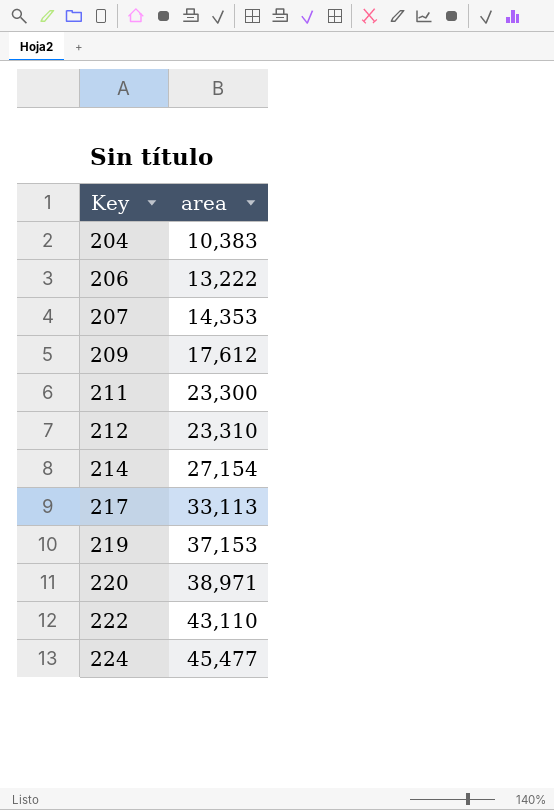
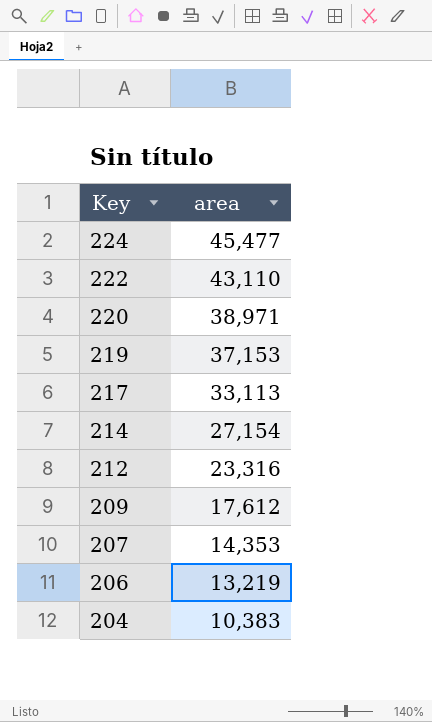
row order: Key ascending -> Key descending
row 211: 23,300 -> none
212 | area: 23,310 -> 23,316
206 | area: 13,222 -> 13,219

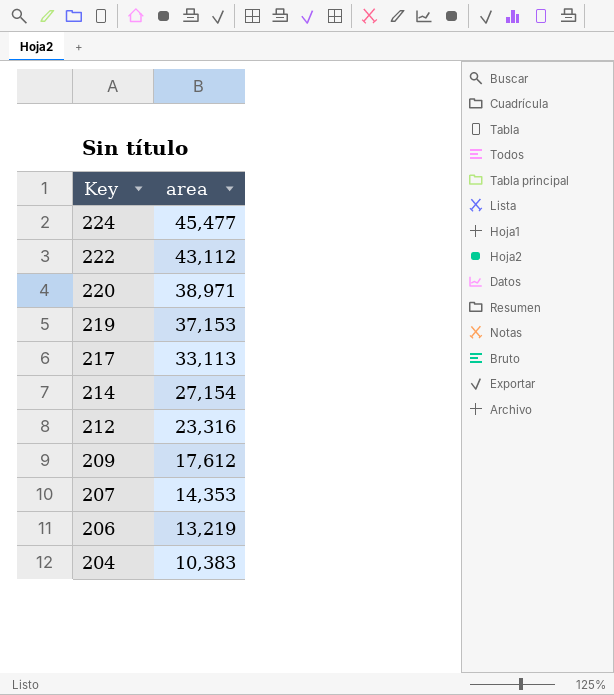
222 | area: 43,110 -> 43,112

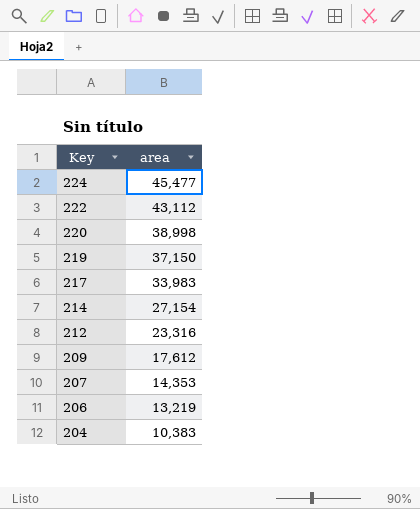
220 | area: 38,971 -> 38,998
219 | area: 37,153 -> 37,150
217 | area: 33,113 -> 33,983

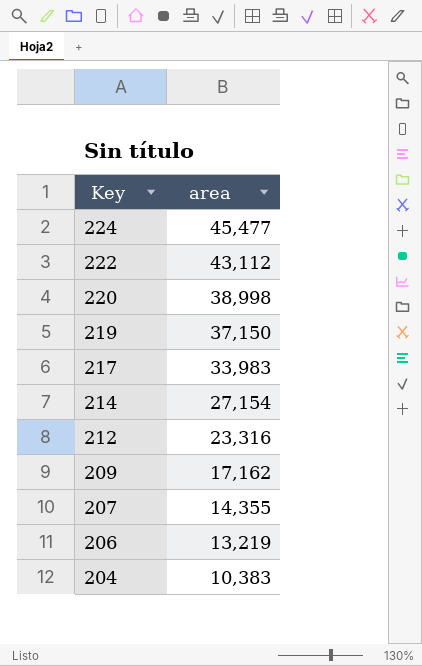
209 | area: 17,612 -> 17,162
207 | area: 14,353 -> 14,355

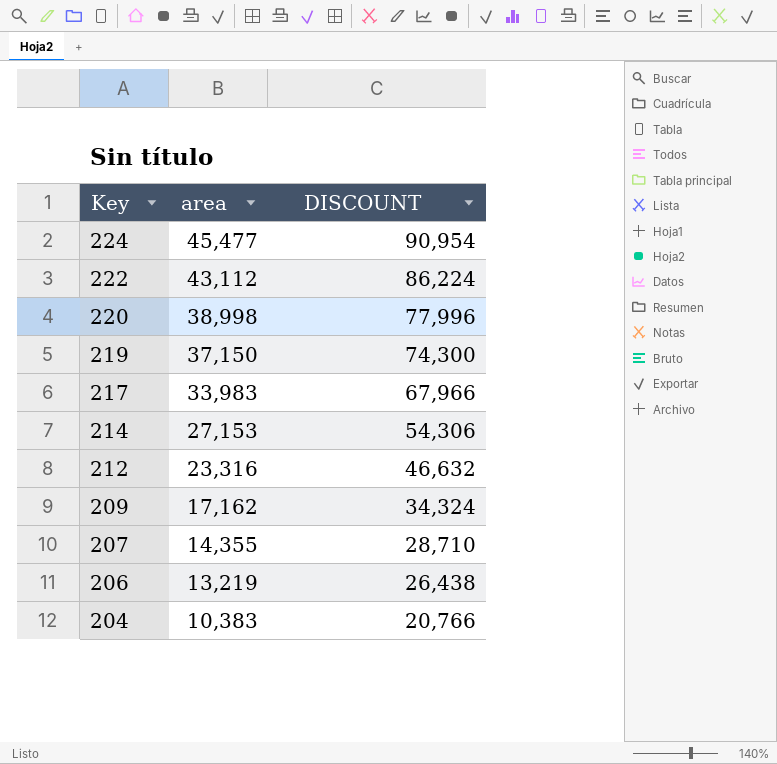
column DISCOUNT | formula: none -> [area] * 2
214 | area: 27,154 -> 27,153

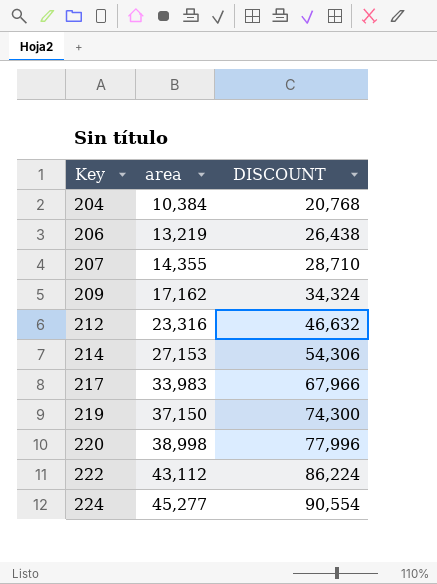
row order: Key descending -> Key ascending
204 | area: 10,383 -> 10,384
204 | DISCOUNT: 20,766 -> 20,768
224 | area: 45,477 -> 45,277
224 | DISCOUNT: 90,954 -> 90,554

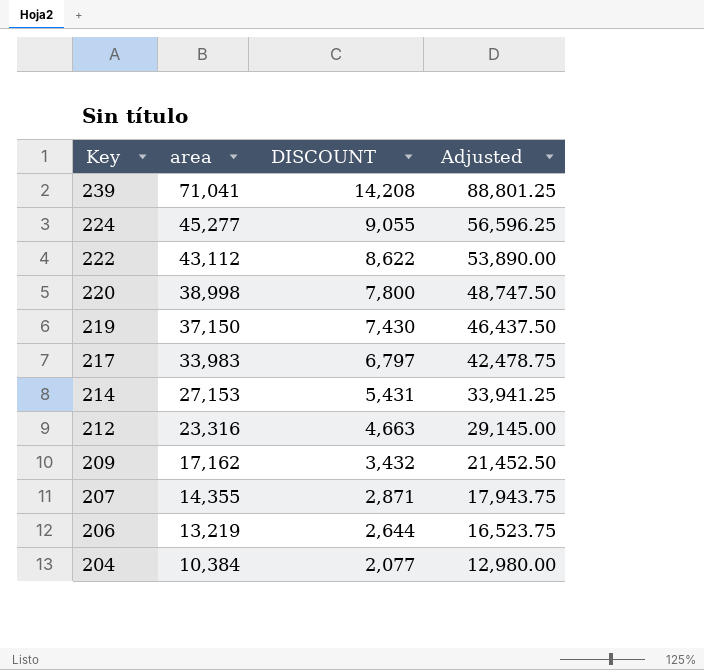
row order: Key ascending -> Key descending
column DISCOUNT | formula: [area] * 2 -> [area] * 0.2
column Adjusted | formula: none -> [area] * 1.25
row 239: none -> 71,041 | 14,208 | 88,801.25

